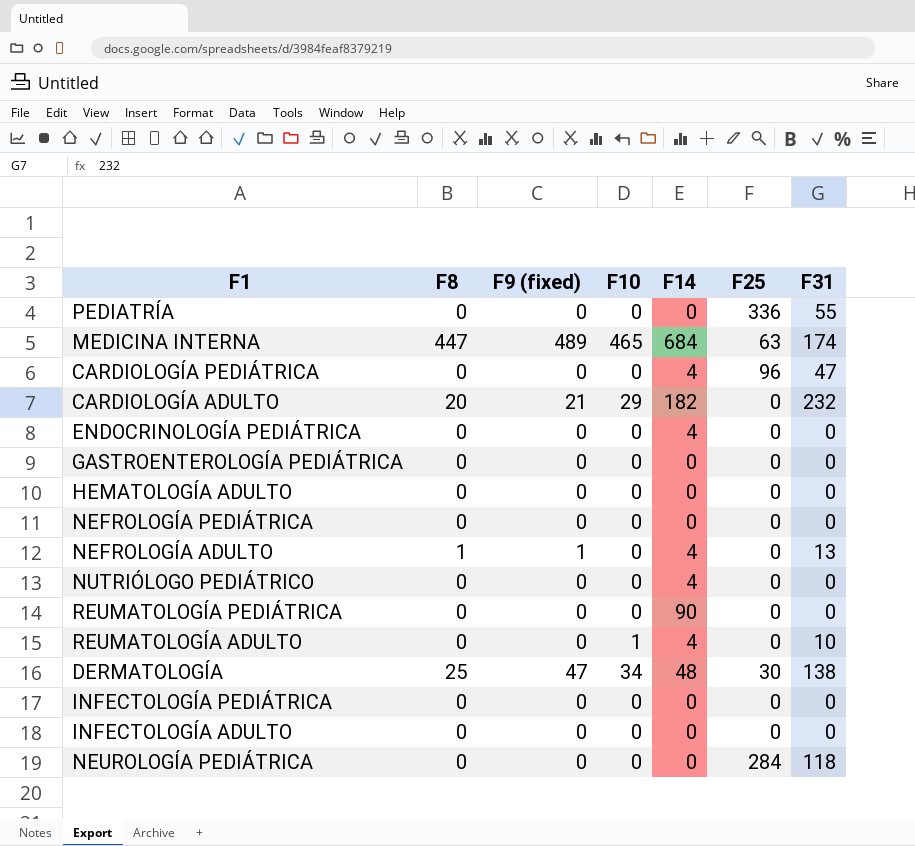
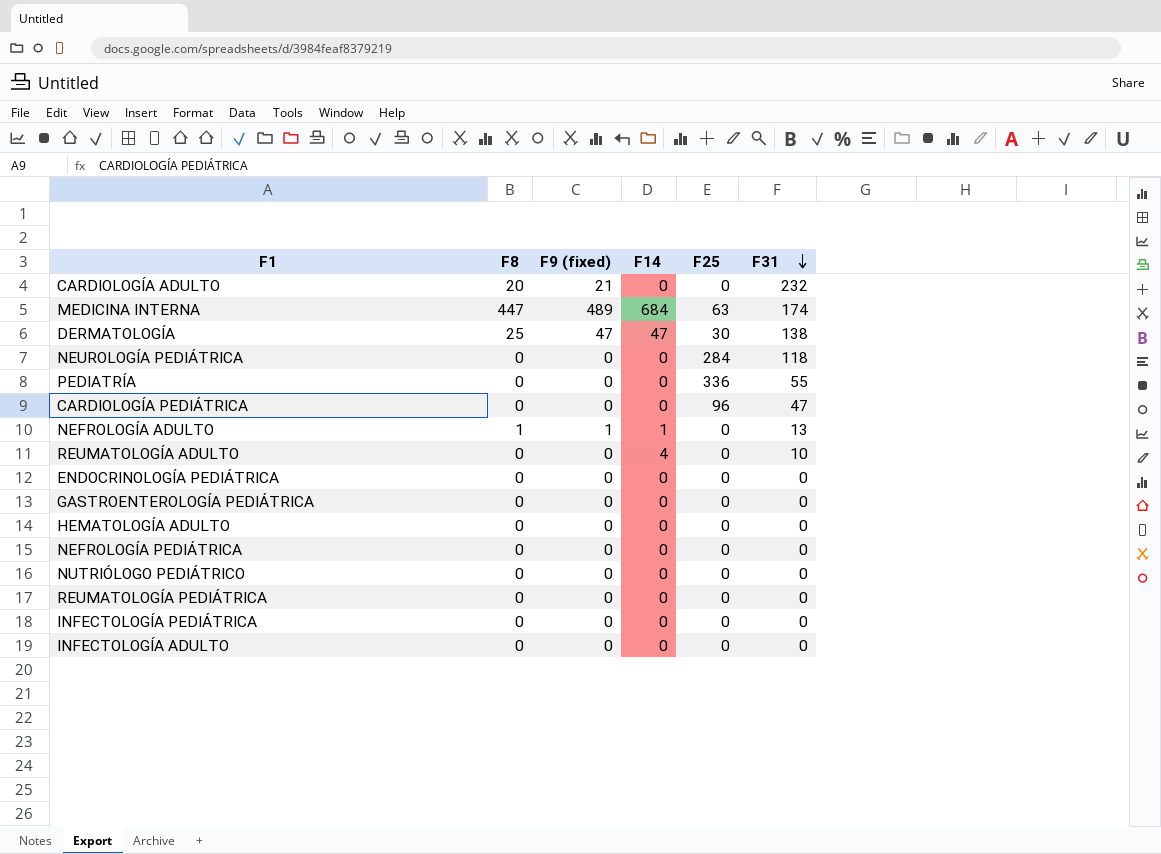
row order: none -> F31 descending
column F10 | position: 4 -> none
CARDIOLOGÍA ADULTO | F14: 182 -> 0
DERMATOLOGÍA | F14: 48 -> 47
CARDIOLOGÍA PEDIÁTRICA | F14: 4 -> 0
NEFROLOGÍA ADULTO | F14: 4 -> 1
ENDOCRINOLOGÍA PEDIÁTRICA | F14: 4 -> 0
NUTRIÓLOGO PEDIÁTRICO | F14: 4 -> 0
REUMATOLOGÍA PEDIÁTRICA | F14: 90 -> 0

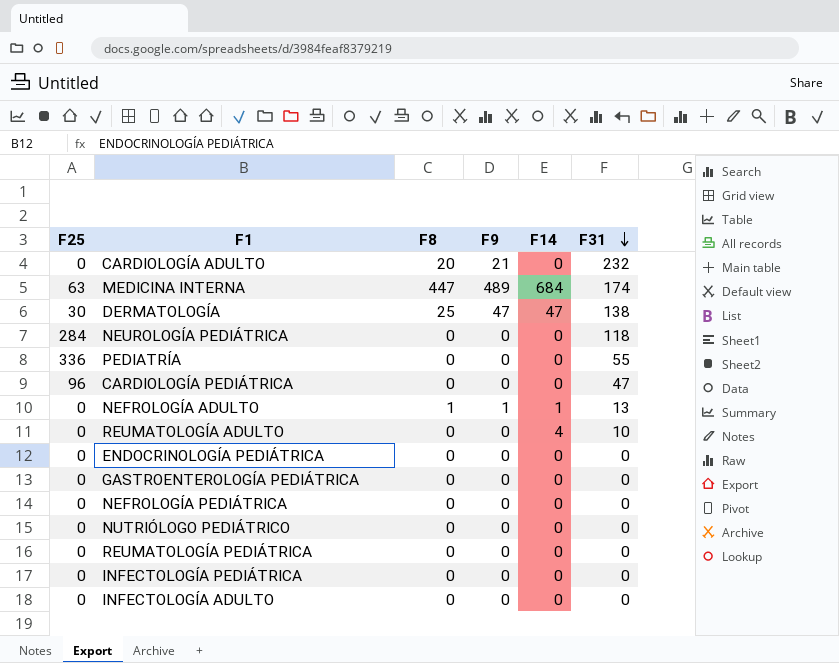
column F25 | position: 5 -> 1
column name: F9 (fixed) -> F9
row HEMATOLOGÍA ADULTO: 0 | 0 | 0 | 0 | 0 -> none

